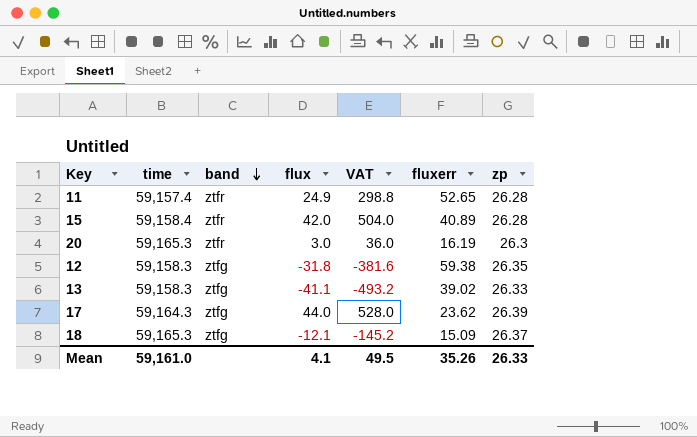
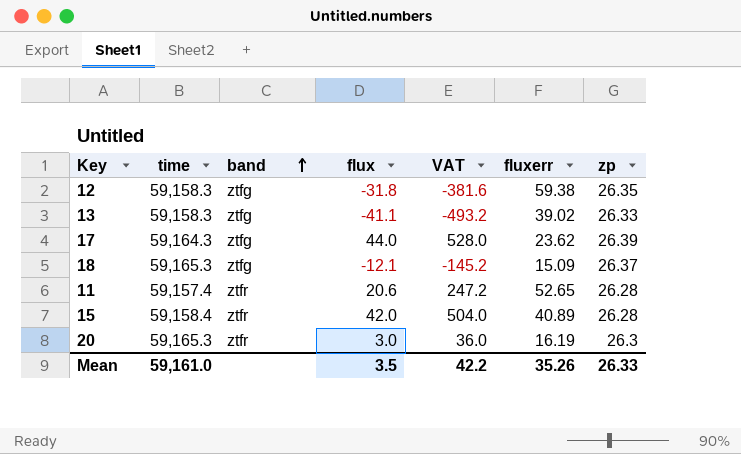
row order: band descending -> band ascending
11 | flux: 24.9 -> 20.6
11 | VAT: 298.8 -> 247.2
Mean | flux: 4.1 -> 3.5
Mean | VAT: 49.5 -> 42.2

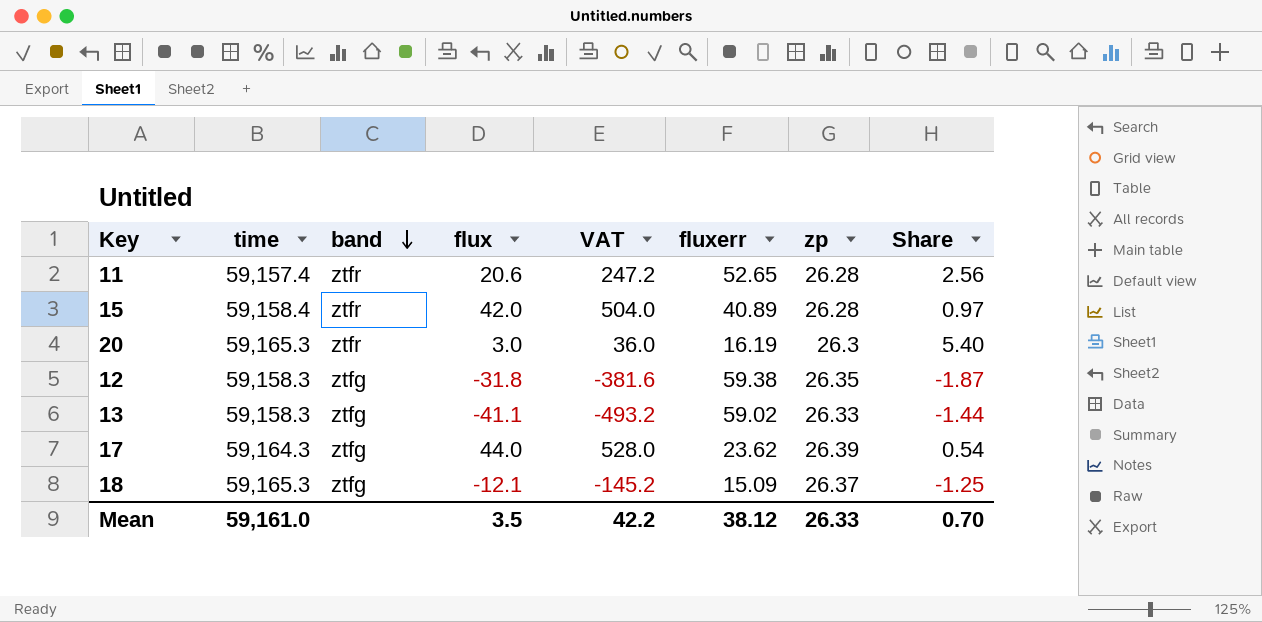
row order: band ascending -> band descending
column Share | formula: none -> [fluxerr] / [flux]
13 | fluxerr: 39.02 -> 59.02
Mean | fluxerr: 35.26 -> 38.12

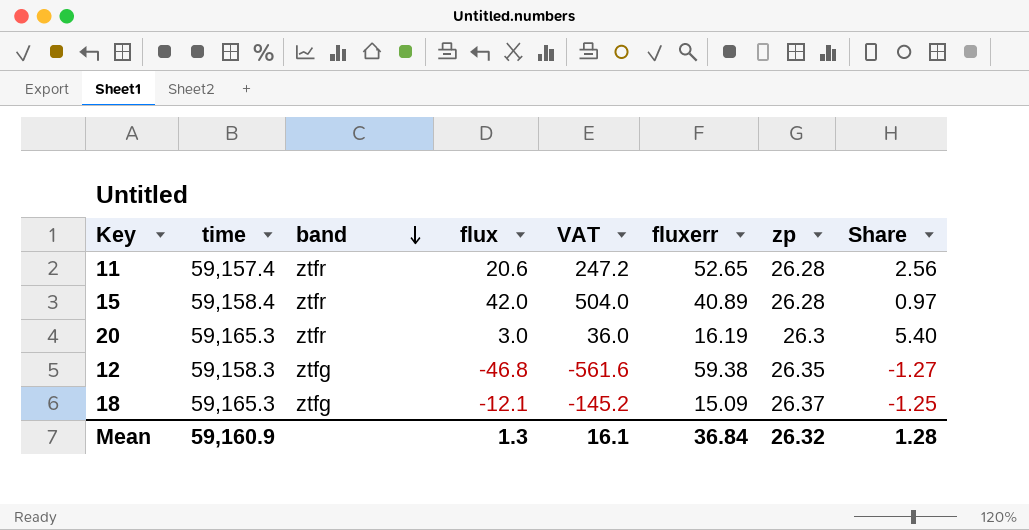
row 13: 59,158.3 | ztfg | -41.1 | -493.2 | 59.02 | 26.33 | -1.44 -> none
row 17: 59,164.3 | ztfg | 44.0 | 528.0 | 23.62 | 26.39 | 0.54 -> none
12 | flux: -31.8 -> -46.8
12 | VAT: -381.6 -> -561.6
12 | Share: -1.87 -> -1.27
Mean | time: 59,161.0 -> 59,160.9
Mean | flux: 3.5 -> 1.3
Mean | VAT: 42.2 -> 16.1
Mean | fluxerr: 38.12 -> 36.84
Mean | zp: 26.33 -> 26.32
Mean | Share: 0.70 -> 1.28

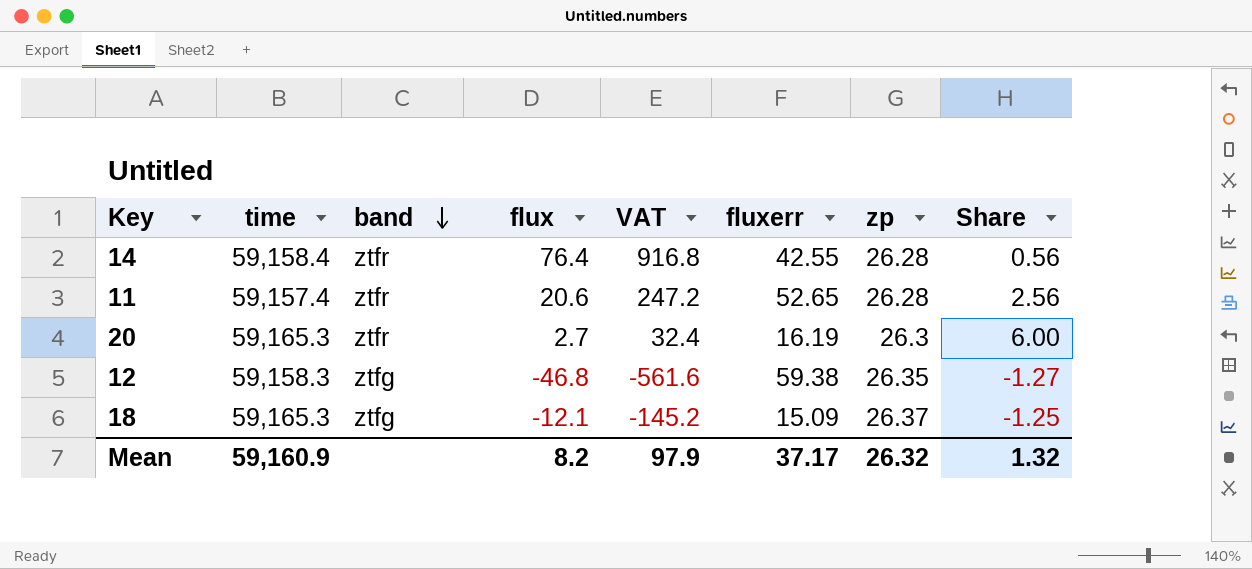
row 15: 59,158.4 | ztfr | 42.0 | 504.0 | 40.89 | 26.28 | 0.97 -> none
row 14: none -> 59,158.4 | ztfr | 76.4 | 916.8 | 42.55 | 26.28 | 0.56
20 | flux: 3.0 -> 2.7
20 | VAT: 36.0 -> 32.4
20 | Share: 5.40 -> 6.00
Mean | flux: 1.3 -> 8.2
Mean | VAT: 16.1 -> 97.9
Mean | fluxerr: 36.84 -> 37.17
Mean | Share: 1.28 -> 1.32

